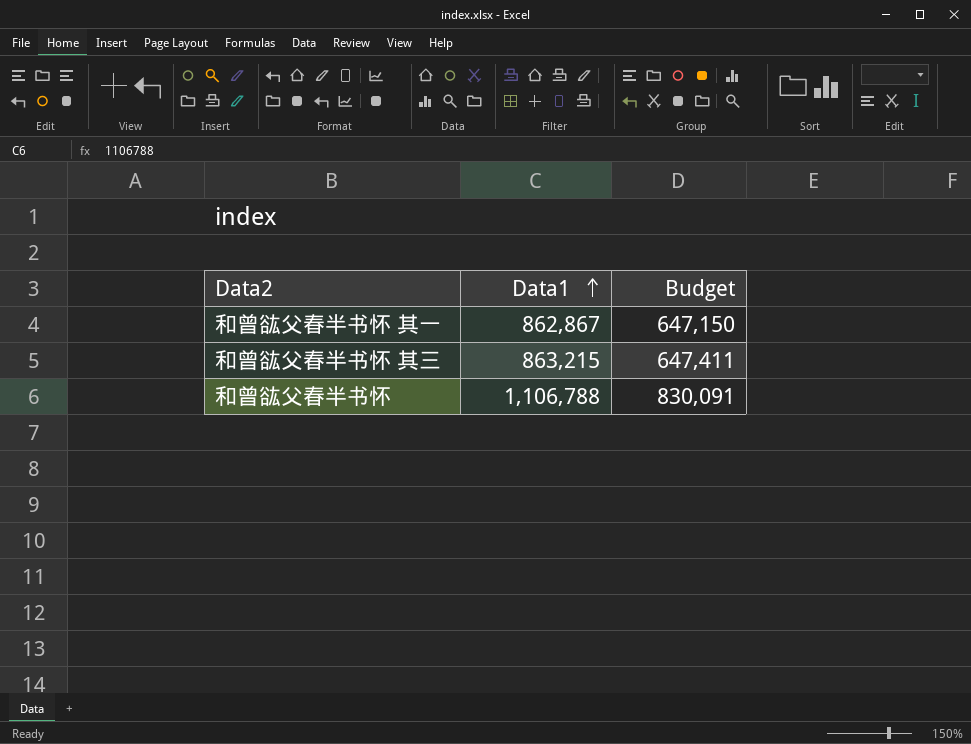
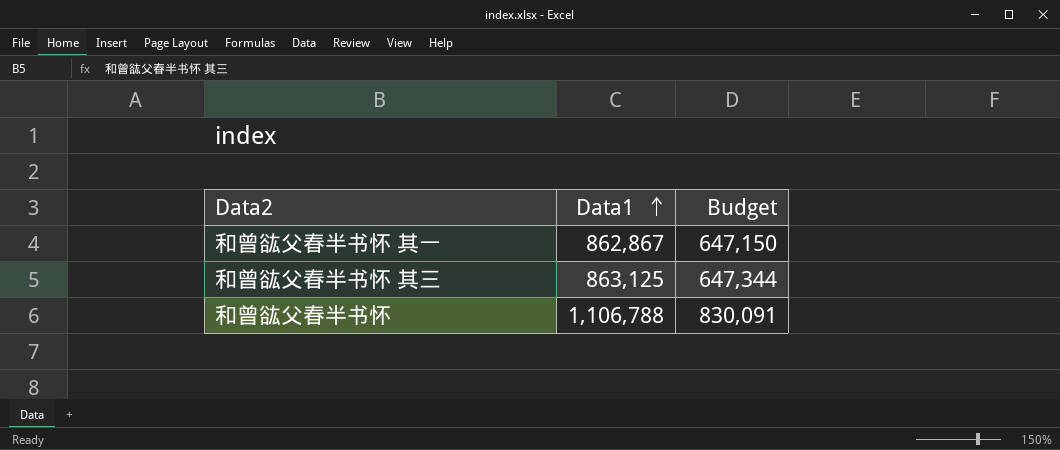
和曾谹父春半书怀 其三 | Data1: 863,215 -> 863,125
和曾谹父春半书怀 其三 | Budget: 647,411 -> 647,344

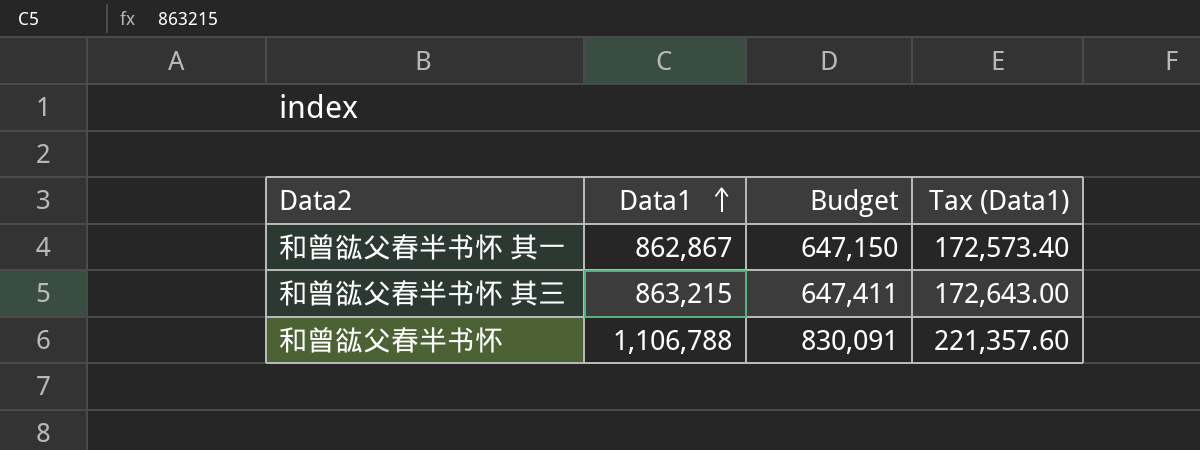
column Tax (Data1) | formula: none -> [Data1] * 0.2
和曾谹父春半书怀 其三 | Data1: 863,125 -> 863,215
和曾谹父春半书怀 其三 | Budget: 647,344 -> 647,411

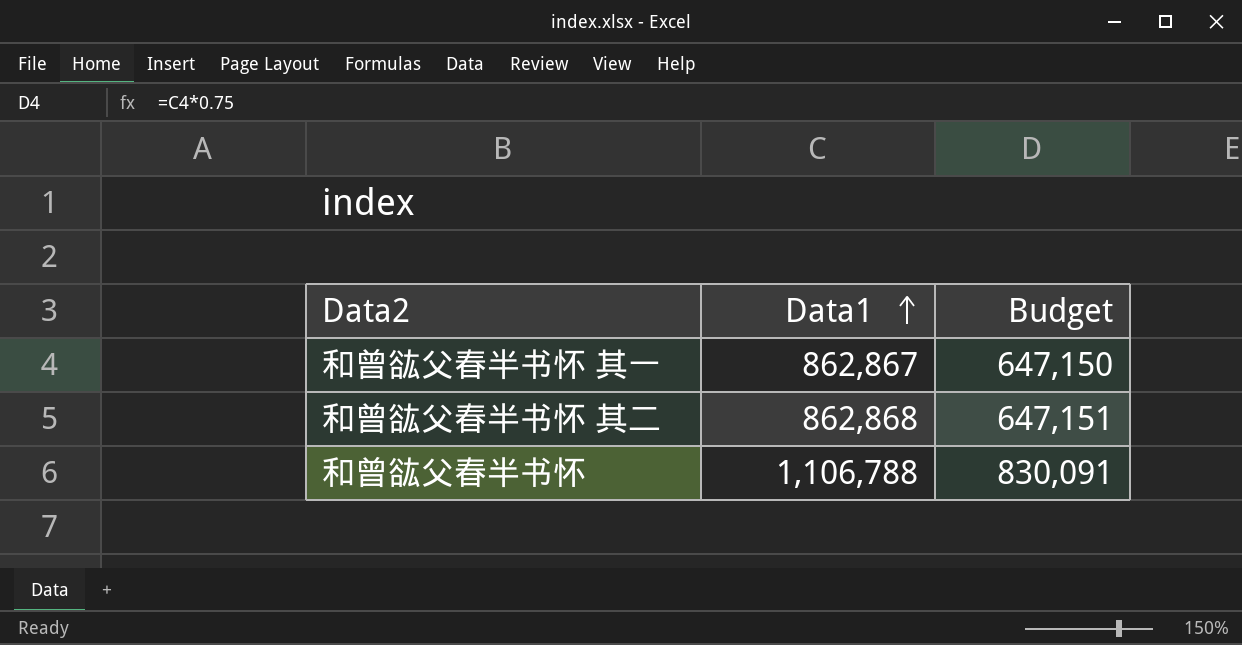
column Tax (Data1) | formula: [Data1] * 0.2 -> none
row 和曾谹父春半书怀 其三: 863,215 | 647,411 | 172,643.00 -> none
row 和曾谹父春半书怀 其二: none -> 862,868 | 647,151

